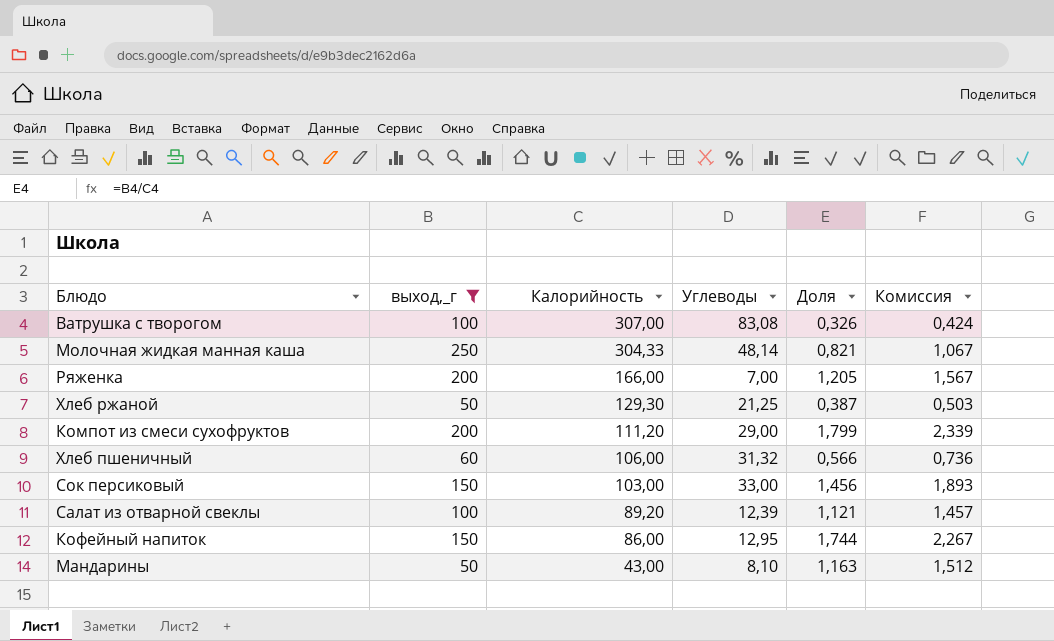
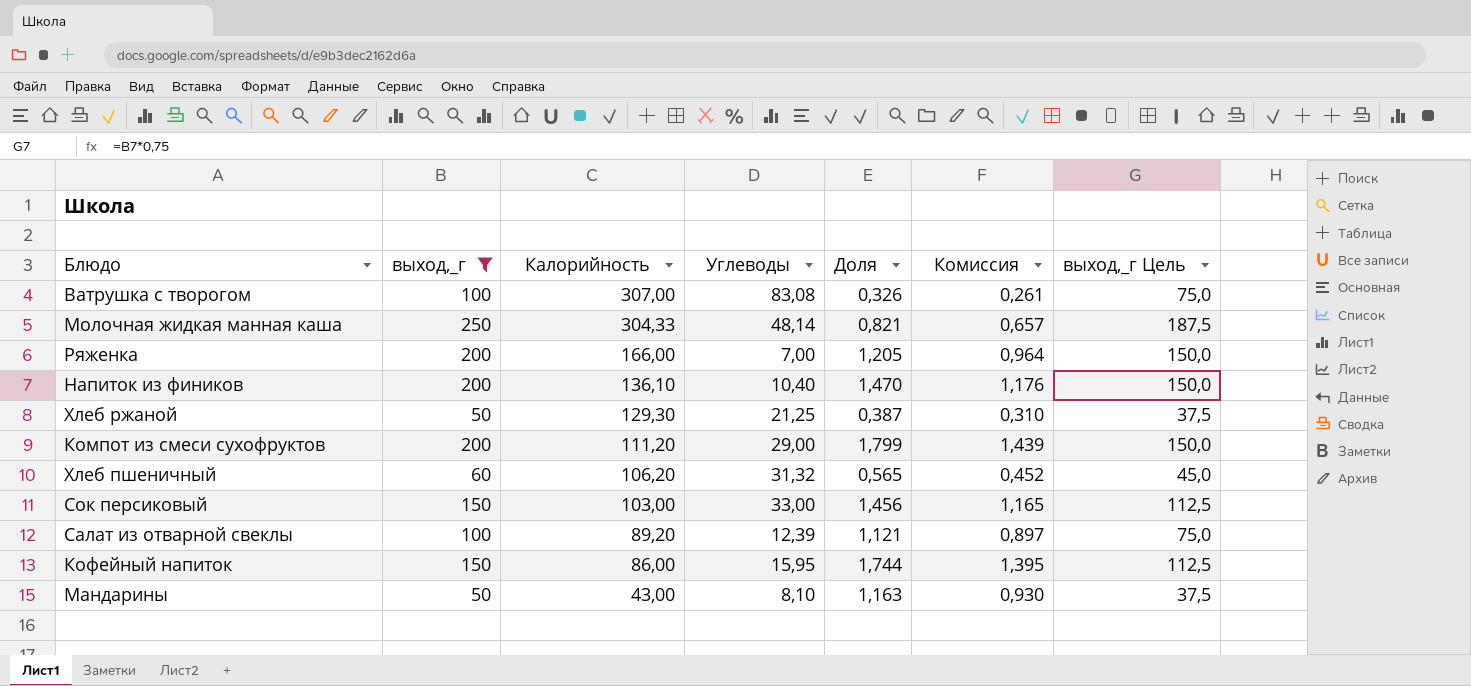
column Комиссия | formula: [Доля] * 1,3 -> [Доля] * 0,8
column выход,_г Цель | formula: none -> [выход,_г] * 0,75
row Напиток из фиников: none -> 200 | 136,10 | 10,40 | 1,470 | 1,176 | 150,0
Хлеб пшеничный | Калорийность: 106,00 -> 106,20
Хлеб пшеничный | Доля: 0,566 -> 0,565
Кофейный напиток | Углеводы: 12,95 -> 15,95

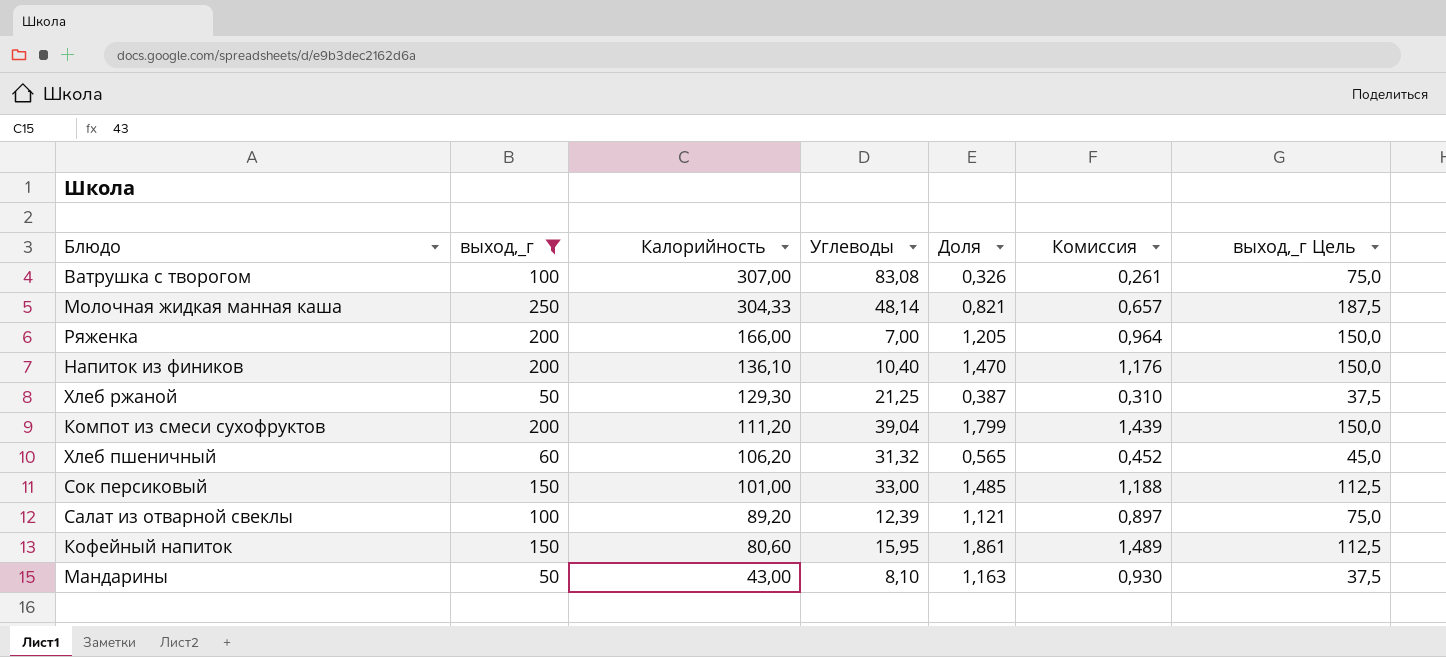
Компот из смеси сухофруктов | Углеводы: 29,00 -> 39,04
Сок персиковый | Калорийность: 103,00 -> 101,00
Сок персиковый | Доля: 1,456 -> 1,485
Сок персиковый | Комиссия: 1,165 -> 1,188
Кофейный напиток | Калорийность: 86,00 -> 80,60
Кофейный напиток | Доля: 1,744 -> 1,861
Кофейный напиток | Комиссия: 1,395 -> 1,489

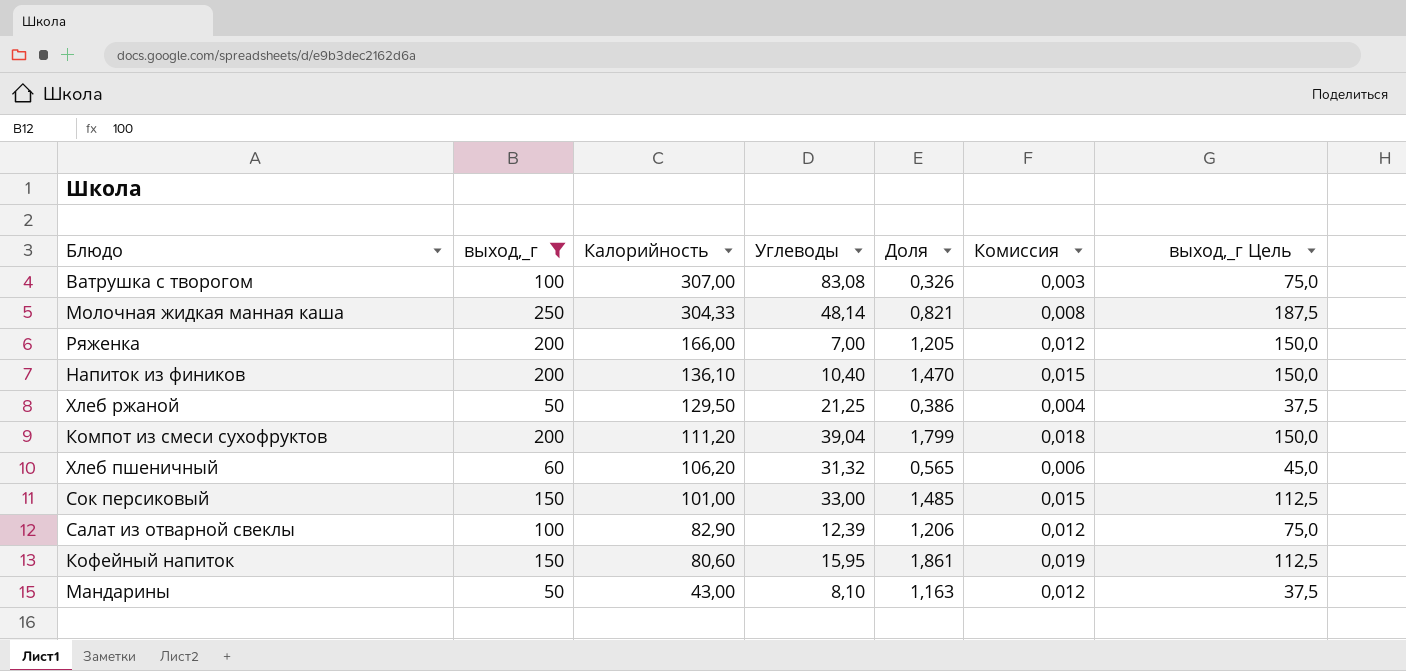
column Комиссия | formula: [Доля] * 0,8 -> [Доля] * 0,01
Хлеб ржаной | Калорийность: 129,30 -> 129,50
Хлеб ржаной | Доля: 0,387 -> 0,386
Салат из отварной свеклы | Калорийность: 89,20 -> 82,90
Салат из отварной свеклы | Доля: 1,121 -> 1,206

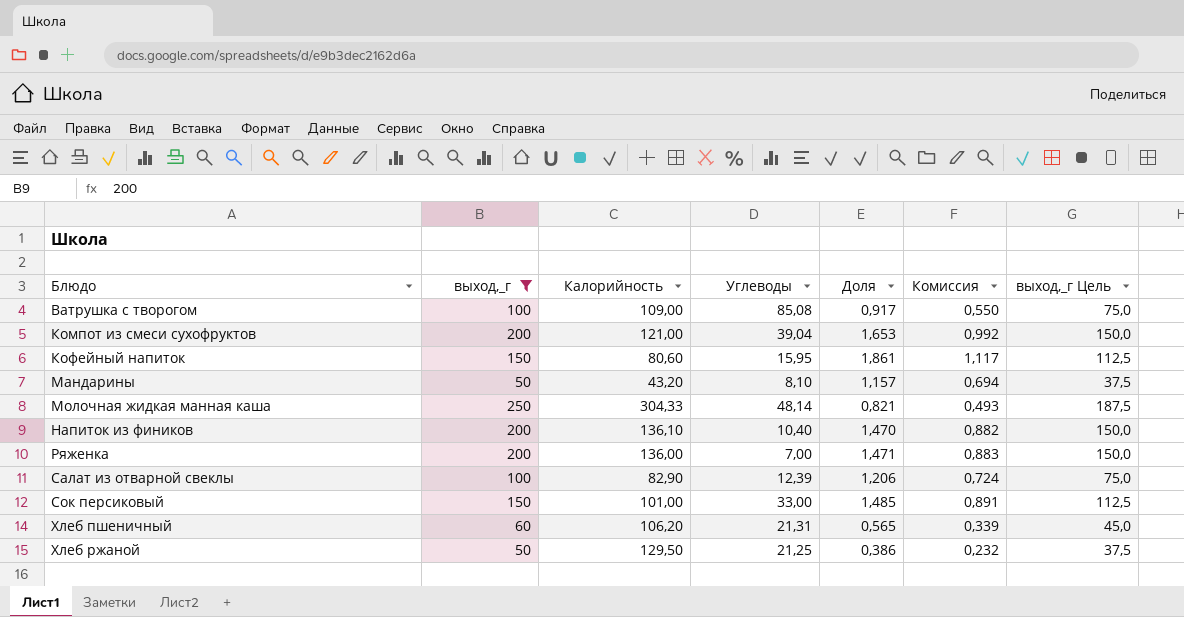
row order: Калорийность descending -> Блюдо ascending
column Комиссия | formula: [Доля] * 0,01 -> [Доля] * 0,6
Ватрушка с творогом | Калорийность: 307,00 -> 109,00
Ватрушка с творогом | Углеводы: 83,08 -> 85,08
Ватрушка с творогом | Доля: 0,326 -> 0,917
Компот из смеси сухофруктов | Калорийность: 111,20 -> 121,00
Компот из смеси сухофруктов | Доля: 1,799 -> 1,653
Мандарины | Калорийность: 43,00 -> 43,20
Мандарины | Доля: 1,163 -> 1,157
Ряженка | Калорийность: 166,00 -> 136,00
Ряженка | Доля: 1,205 -> 1,471
Хлеб пшеничный | Углеводы: 31,32 -> 21,31

